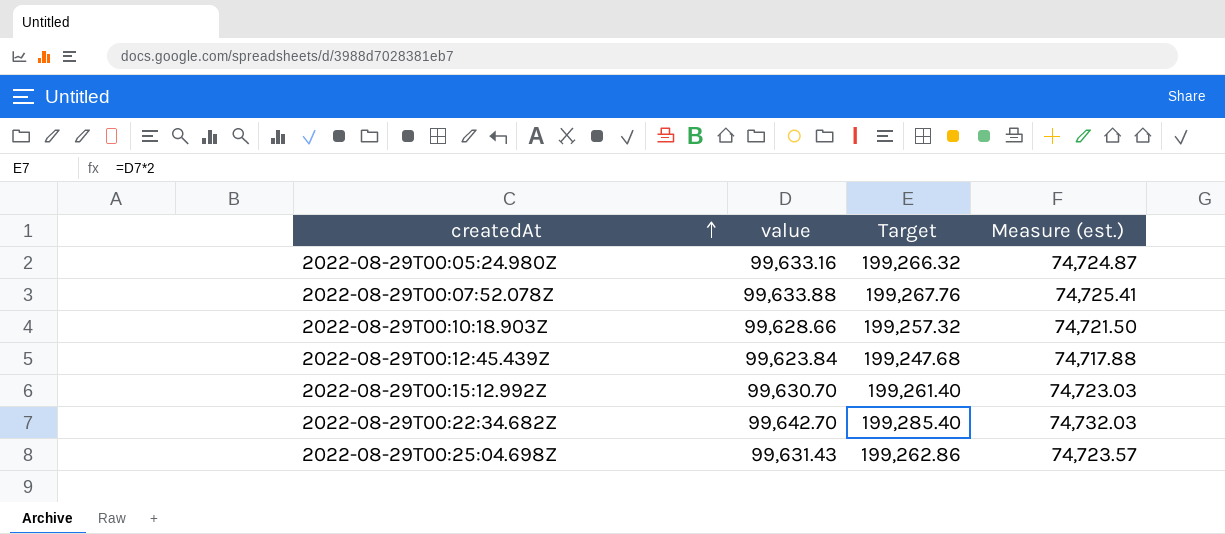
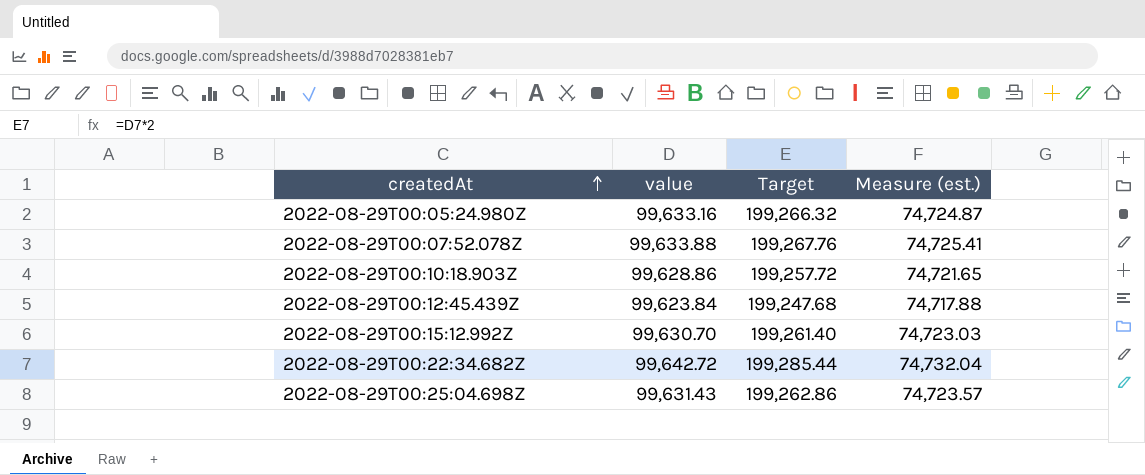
2022-08-29T00:10:18.903Z | value: 99,628.66 -> 99,628.86
2022-08-29T00:10:18.903Z | Target: 199,257.32 -> 199,257.72
2022-08-29T00:10:18.903Z | Measure (est.): 74,721.50 -> 74,721.65
2022-08-29T00:22:34.682Z | value: 99,642.70 -> 99,642.72
2022-08-29T00:22:34.682Z | Target: 199,285.40 -> 199,285.44
2022-08-29T00:22:34.682Z | Measure (est.): 74,732.03 -> 74,732.04

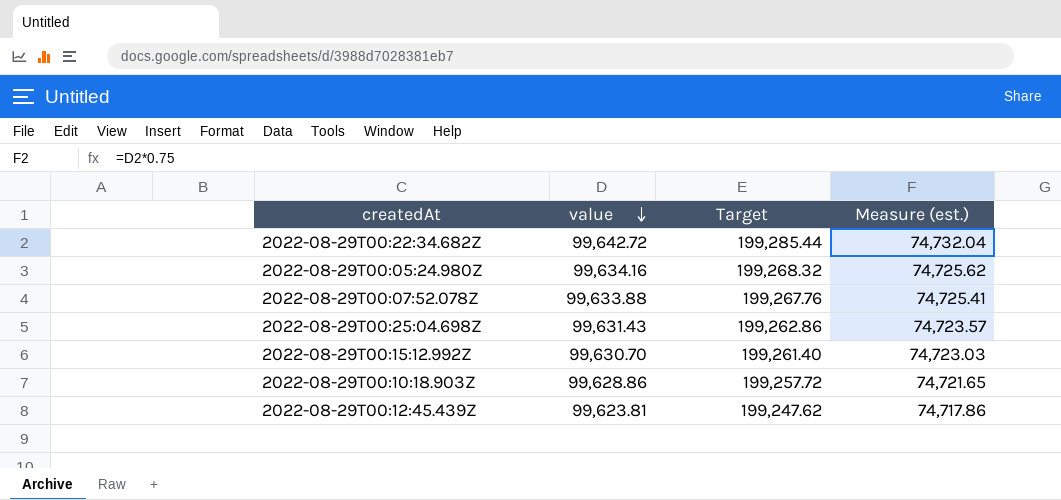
row order: createdAt ascending -> value descending
2022-08-29T00:05:24.980Z | value: 99,633.16 -> 99,634.16
2022-08-29T00:05:24.980Z | Target: 199,266.32 -> 199,268.32
2022-08-29T00:05:24.980Z | Measure (est.): 74,724.87 -> 74,725.62
2022-08-29T00:12:45.439Z | value: 99,623.84 -> 99,623.81
2022-08-29T00:12:45.439Z | Target: 199,247.68 -> 199,247.62
2022-08-29T00:12:45.439Z | Measure (est.): 74,717.88 -> 74,717.86

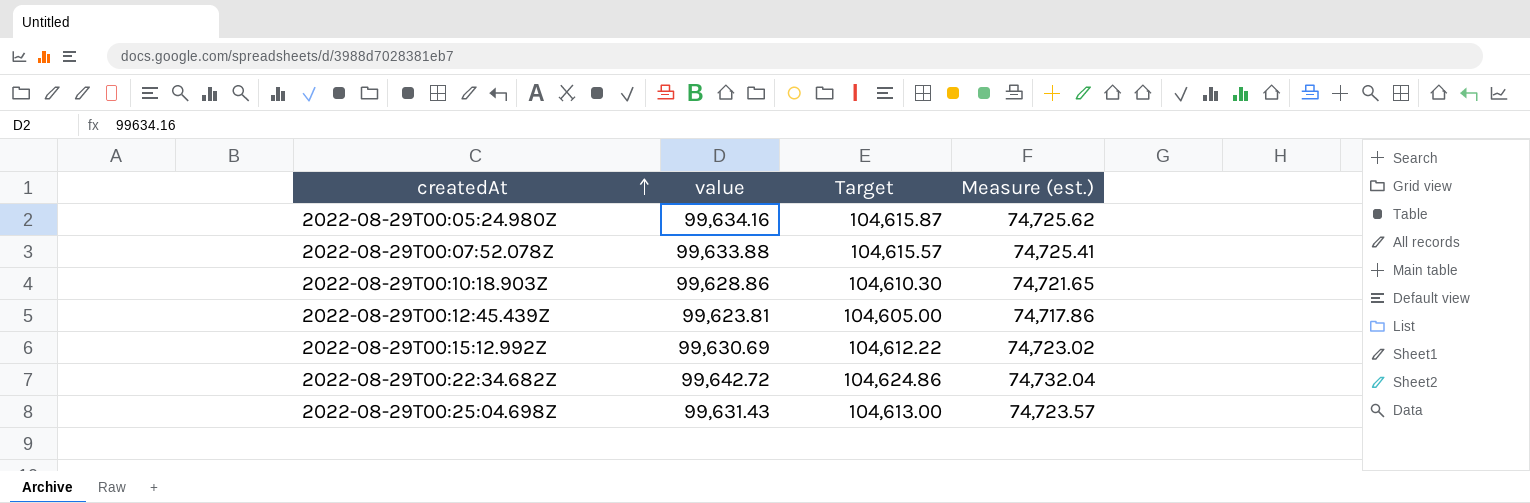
row order: value descending -> createdAt ascending
column Target | formula: [value] * 2 -> [value] * 1.05
2022-08-29T00:15:12.992Z | value: 99,630.70 -> 99,630.69
2022-08-29T00:15:12.992Z | Measure (est.): 74,723.03 -> 74,723.02

